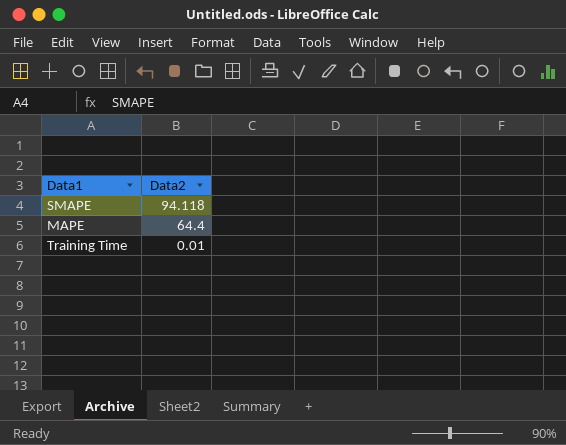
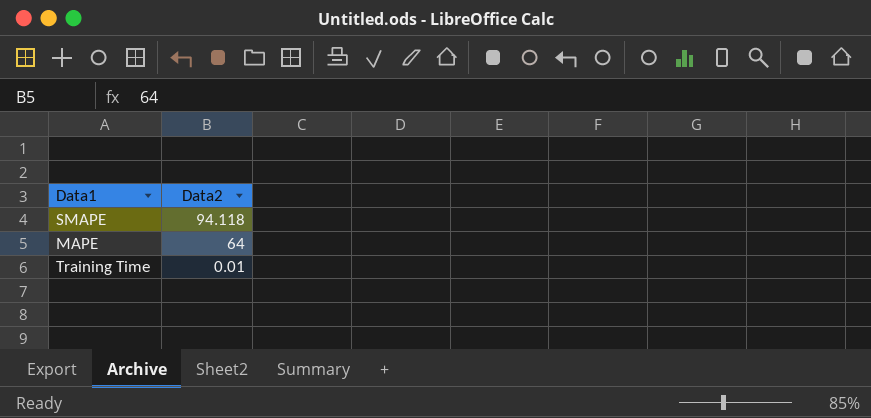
MAPE | Data2: 64.4 -> 64

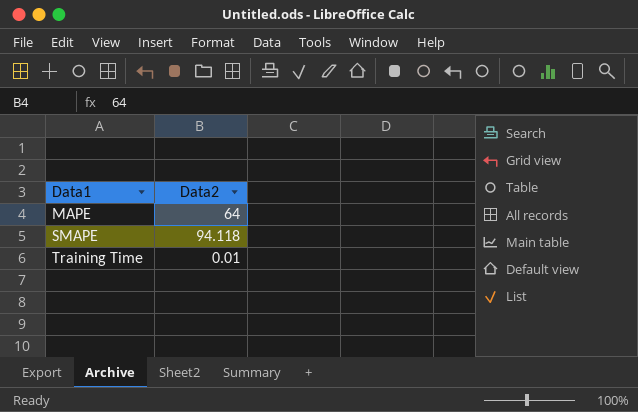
row order: Data2 descending -> Data1 ascending

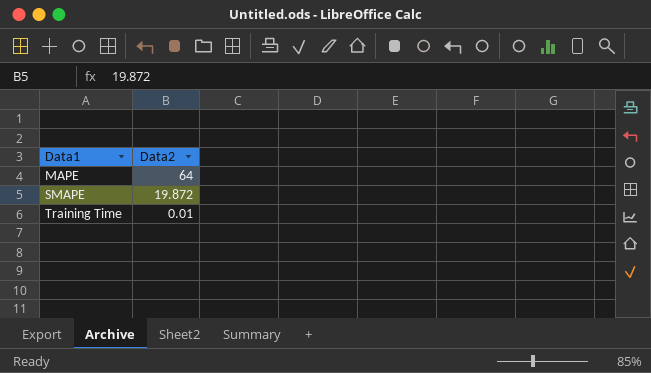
SMAPE | Data2: 94.118 -> 19.872

